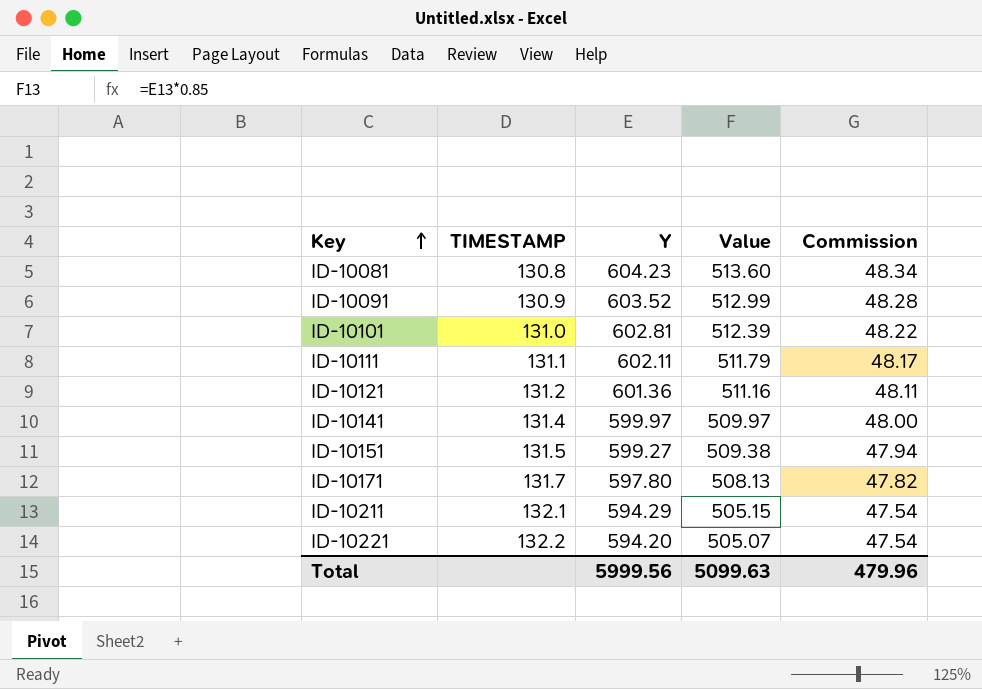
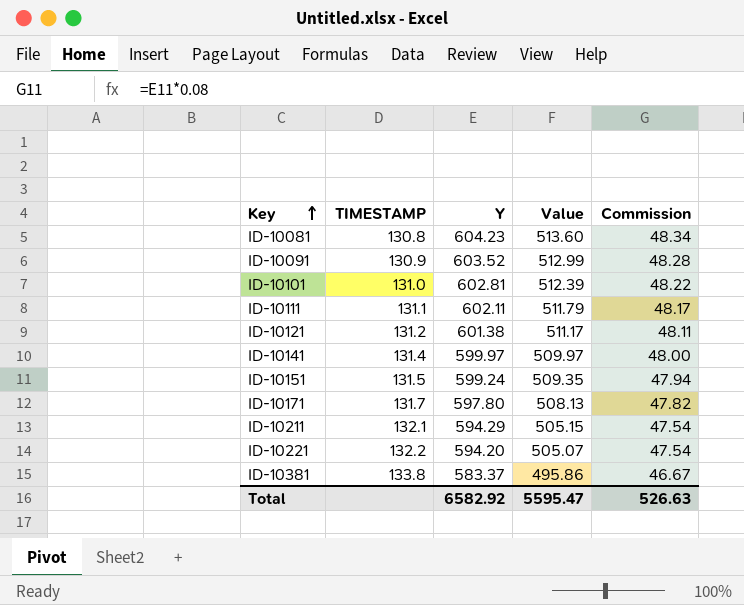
ID-10121 | Y: 601.36 -> 601.38
ID-10121 | Value: 511.16 -> 511.17
ID-10151 | Y: 599.27 -> 599.24
ID-10151 | Value: 509.38 -> 509.35
row ID-10381: none -> 133.8 | 583.37 | 495.86 | 46.67
Total | Y: 5999.56 -> 6582.92
Total | Value: 5099.63 -> 5595.47
Total | Commission: 479.96 -> 526.63

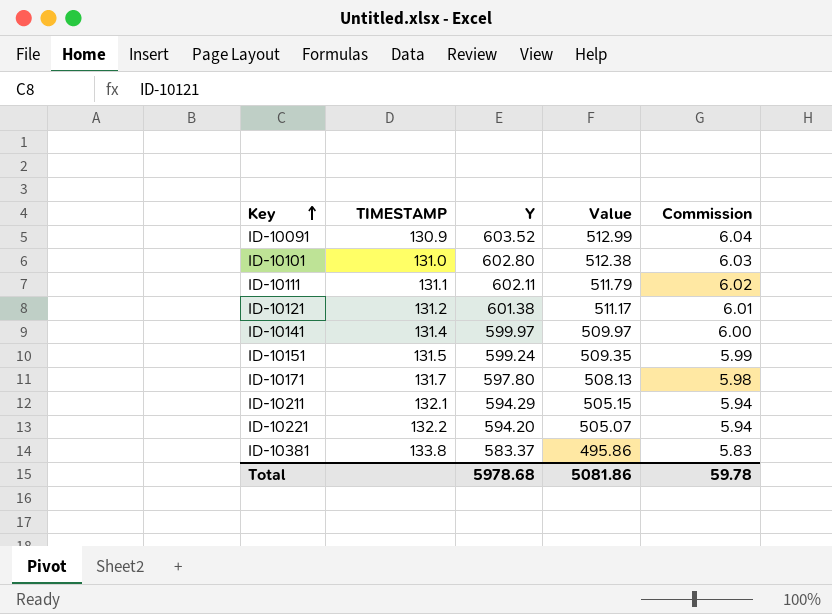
column Commission | formula: [Y] * 0.08 -> [Y] * 0.01
row ID-10081: 130.8 | 604.23 | 513.60 | 48.34 -> none
ID-10101 | Y: 602.81 -> 602.80
ID-10101 | Value: 512.39 -> 512.38
Total | Y: 6582.92 -> 5978.68
Total | Value: 5595.47 -> 5081.86
Total | Commission: 526.63 -> 59.78

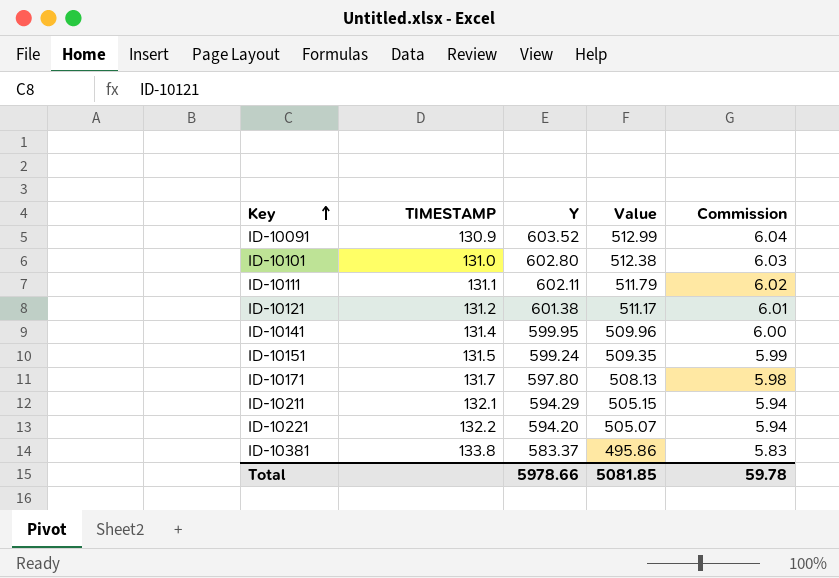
ID-10141 | Y: 599.97 -> 599.95
ID-10141 | Value: 509.97 -> 509.96
Total | Y: 5978.68 -> 5978.66
Total | Value: 5081.86 -> 5081.85

